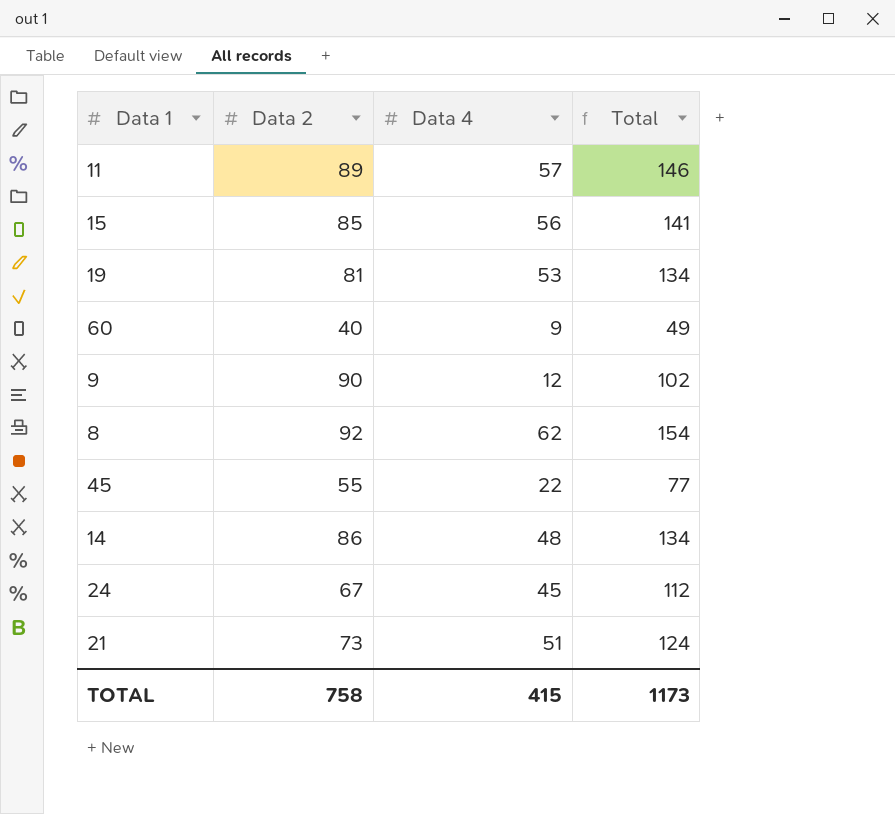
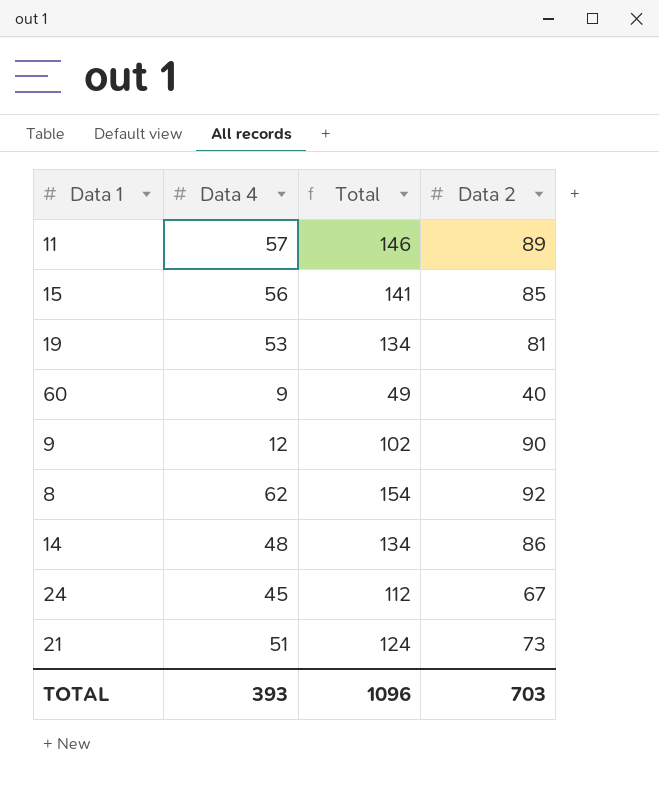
column Data 2 | position: 2 -> 4
row 45: 55 | 22 | 77 -> none
TOTAL | Data 4: 415 -> 393
TOTAL | Total: 1173 -> 1096
TOTAL | Data 2: 758 -> 703

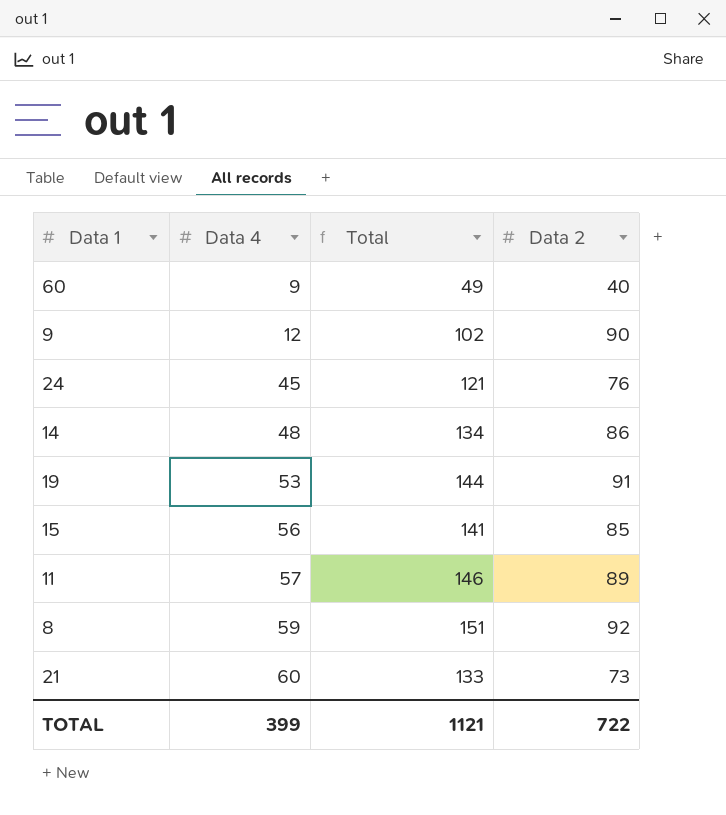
row order: none -> Data 4 ascending
24 | Total: 112 -> 121
24 | Data 2: 67 -> 76
19 | Total: 134 -> 144
19 | Data 2: 81 -> 91
8 | Data 4: 62 -> 59
8 | Total: 154 -> 151
21 | Data 4: 51 -> 60
21 | Total: 124 -> 133
TOTAL | Data 4: 393 -> 399
TOTAL | Total: 1096 -> 1121
TOTAL | Data 2: 703 -> 722

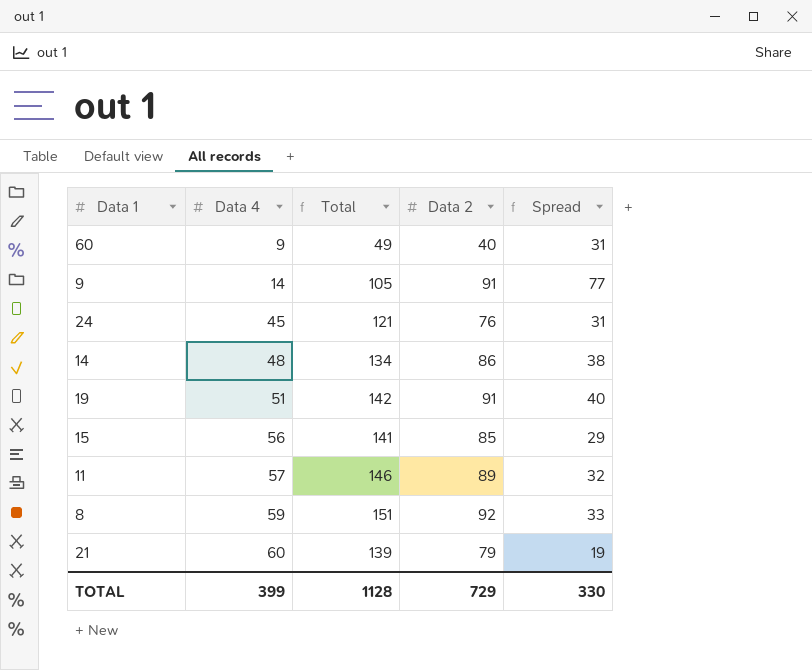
column Spread | formula: none -> [Data 2] - [Data 4]
9 | Data 4: 12 -> 14
9 | Total: 102 -> 105
9 | Data 2: 90 -> 91
19 | Data 4: 53 -> 51
19 | Total: 144 -> 142
21 | Total: 133 -> 139
21 | Data 2: 73 -> 79
TOTAL | Total: 1121 -> 1128
TOTAL | Data 2: 722 -> 729

